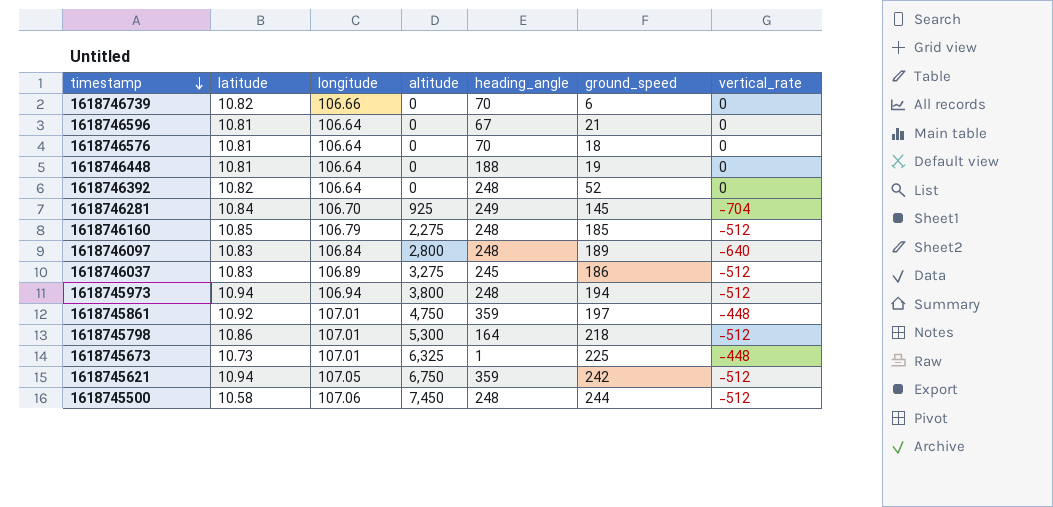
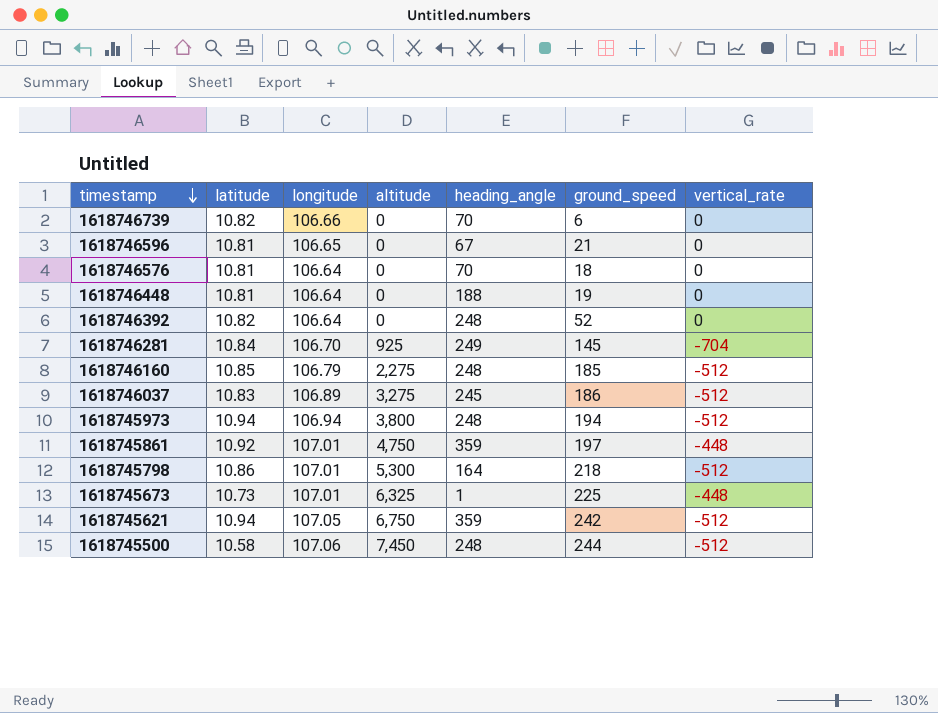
row 1618746097: 10.83 | 106.84 | 2,800 | 248 | 189 | -640 -> none
1618746596 | longitude: 106.64 -> 106.65

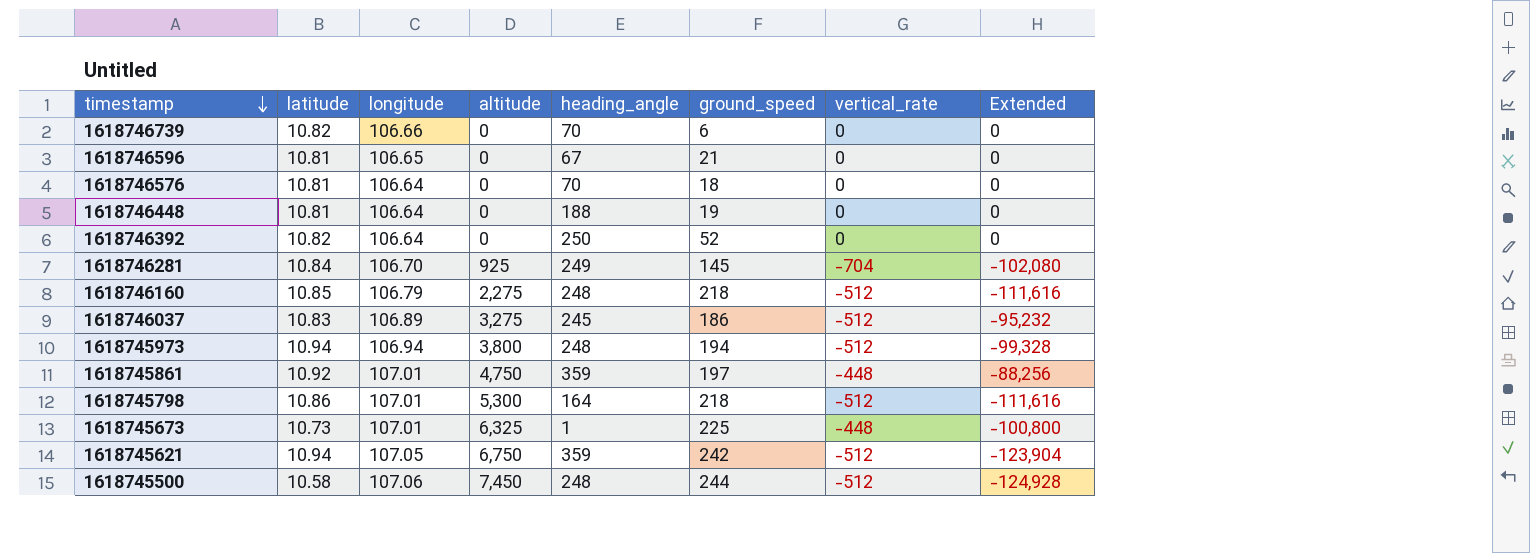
column Extended | formula: none -> [ground_speed] * [vertical_rate]
1618746392 | heading_angle: 248 -> 250
1618746160 | ground_speed: 185 -> 218

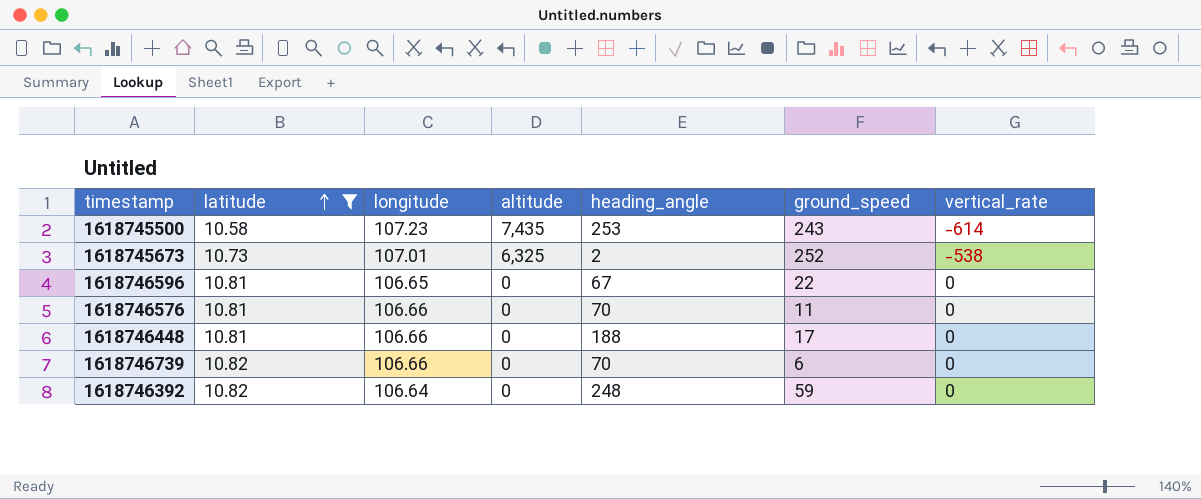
filter: none -> latitude <= 10.82
row order: timestamp descending -> latitude ascending
column Extended | formula: [ground_speed] * [vertical_rate] -> none
1618745500 | longitude: 107.06 -> 107.23
1618745500 | altitude: 7,450 -> 7,435
1618745500 | heading_angle: 248 -> 253
1618745500 | ground_speed: 244 -> 243
1618745500 | vertical_rate: -512 -> -614
1618745673 | heading_angle: 1 -> 2
1618745673 | ground_speed: 225 -> 252
1618745673 | vertical_rate: -448 -> -538
1618746596 | ground_speed: 21 -> 22
1618746576 | longitude: 106.64 -> 106.66
1618746576 | ground_speed: 18 -> 11
1618746448 | longitude: 106.64 -> 106.66
1618746448 | ground_speed: 19 -> 17
1618746392 | heading_angle: 250 -> 248
1618746392 | ground_speed: 52 -> 59

